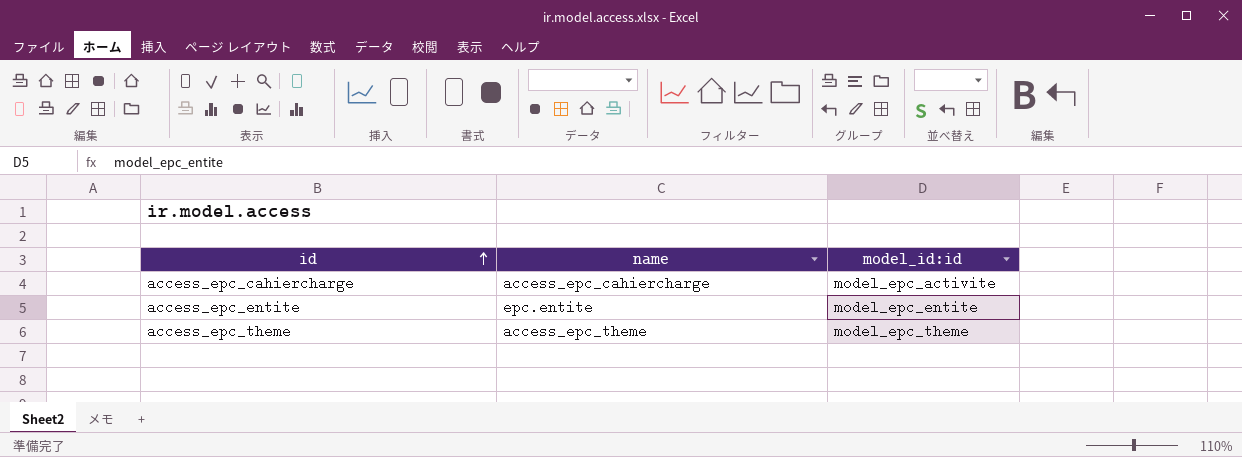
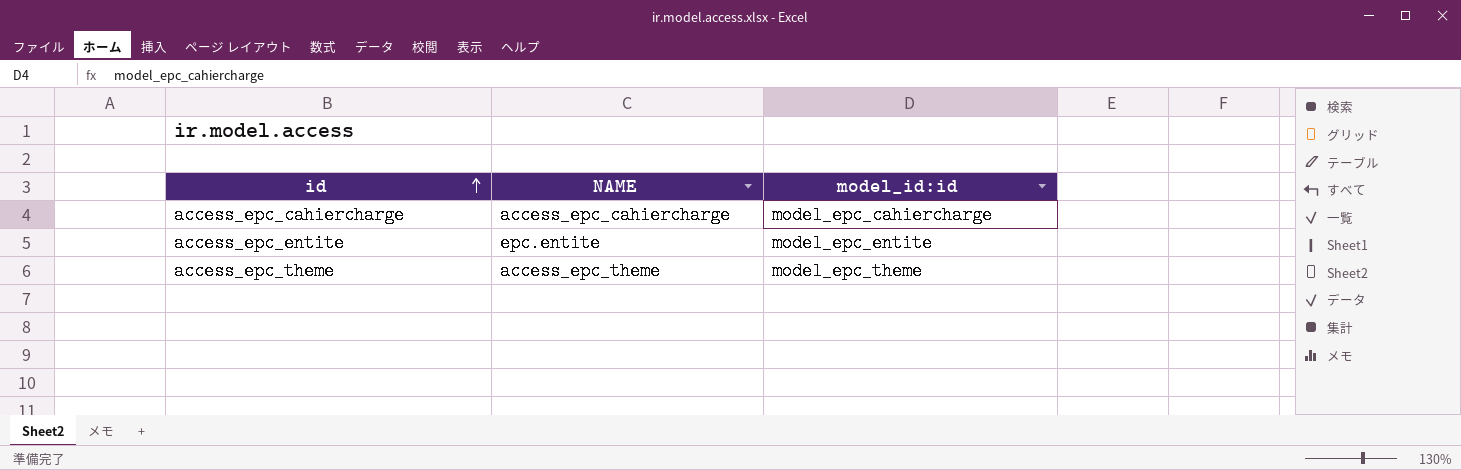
column name: name -> NAME
access_epc_cahiercharge | model_id:id: model_epc_activite -> model_epc_cahiercharge

